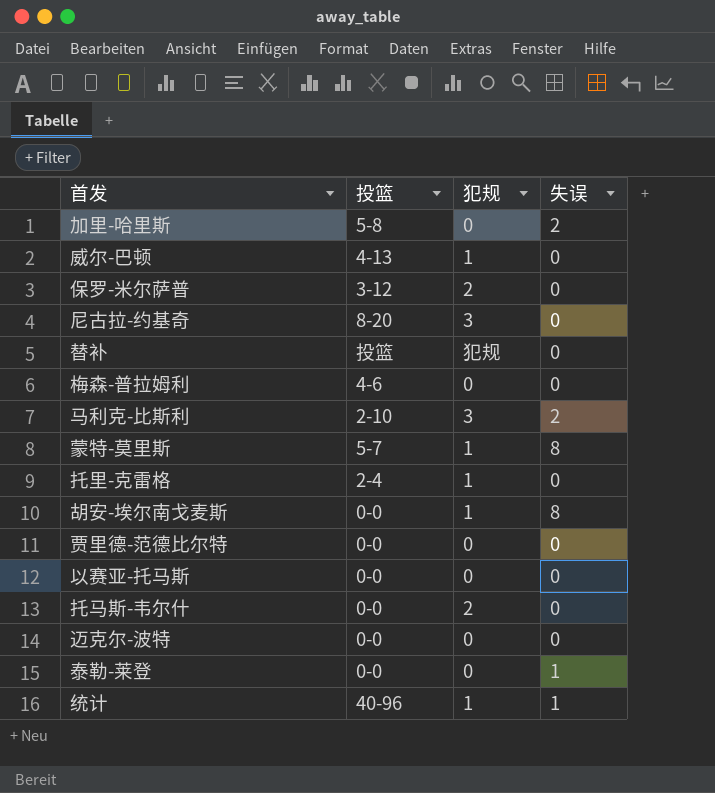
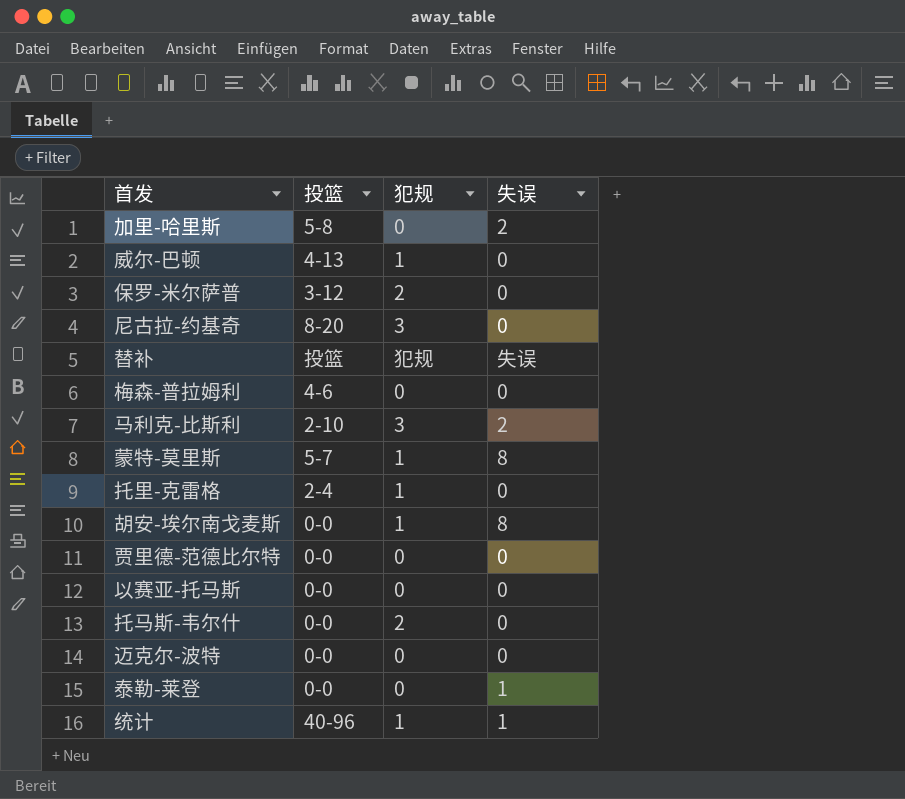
替补 | 失误: 0 -> 失误

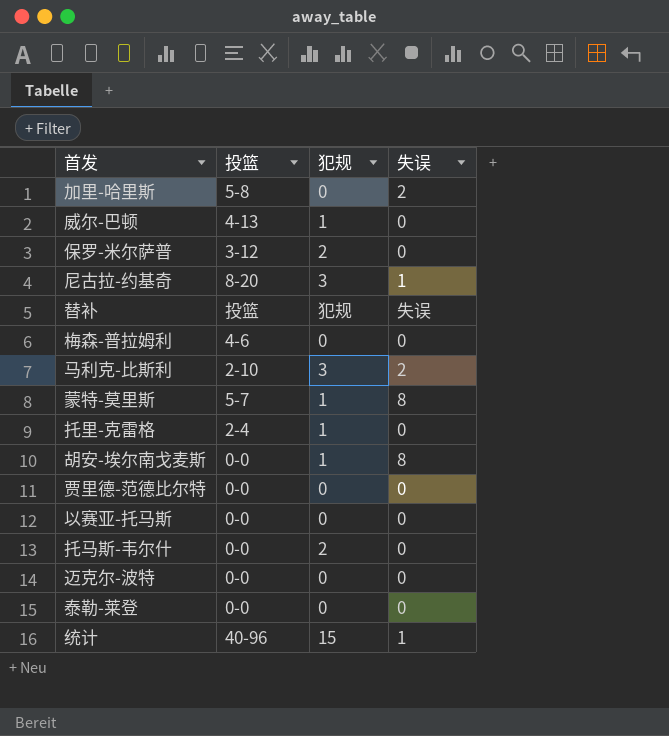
尼古拉-约基奇 | 失误: 0 -> 1
泰勒-莱登 | 失误: 1 -> 0
统计 | 犯规: 1 -> 15

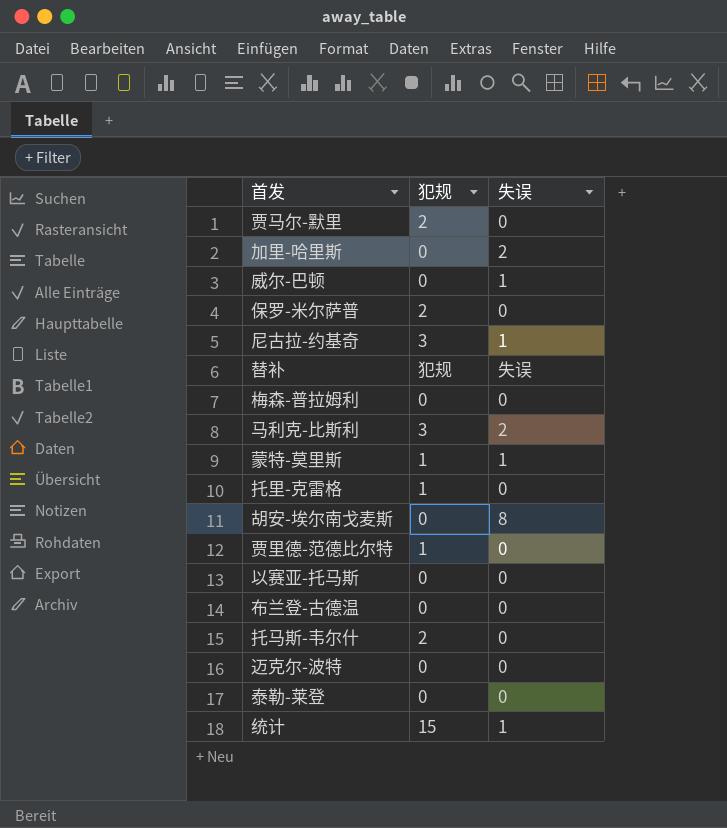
column 投篮 | position: 2 -> none
row 贾马尔-默里: none -> 2 | 0
威尔-巴顿 | 犯规: 1 -> 0
威尔-巴顿 | 失误: 0 -> 1
蒙特-莫里斯 | 失误: 8 -> 1
胡安-埃尔南戈麦斯 | 犯规: 1 -> 0
贾里德-范德比尔特 | 犯规: 0 -> 1
row 布兰登-古德温: none -> 0 | 0

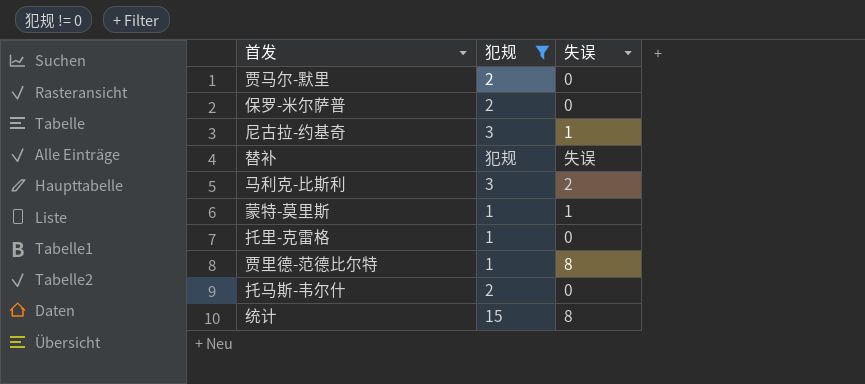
filter: none -> 犯规 != 0
贾里德-范德比尔特 | 失误: 0 -> 8
统计 | 失误: 1 -> 8

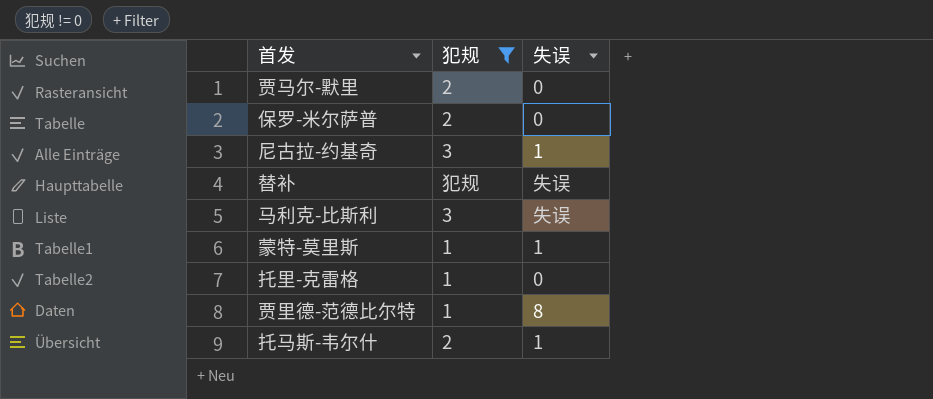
row 统计: 15 | 8 -> none
马利克-比斯利 | 失误: 2 -> 失误
托马斯-韦尔什 | 失误: 0 -> 1

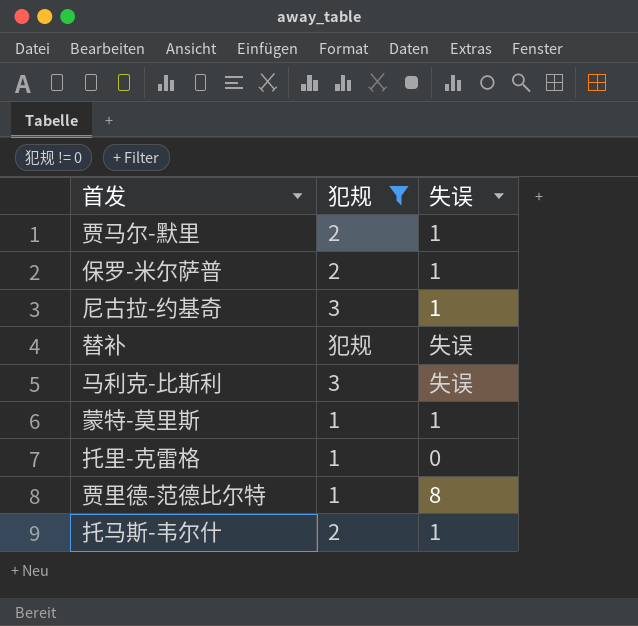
贾马尔-默里 | 失误: 0 -> 1
保罗-米尔萨普 | 失误: 0 -> 1

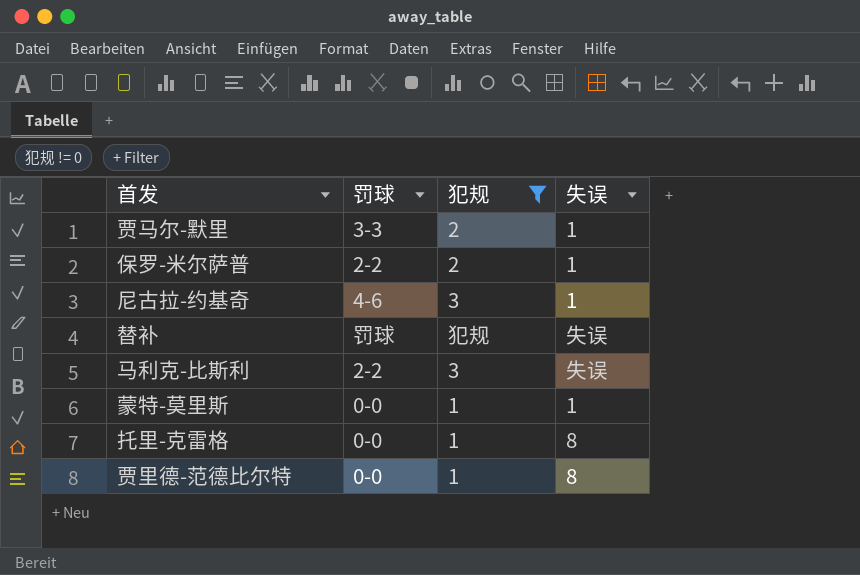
column 罚球 | position: none -> 2
row 托马斯-韦尔什: 2 | 1 -> none
托里-克雷格 | 失误: 0 -> 8

